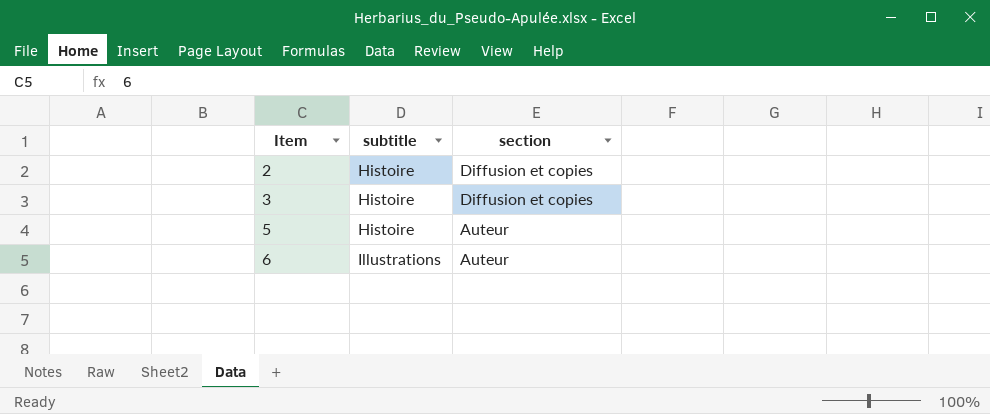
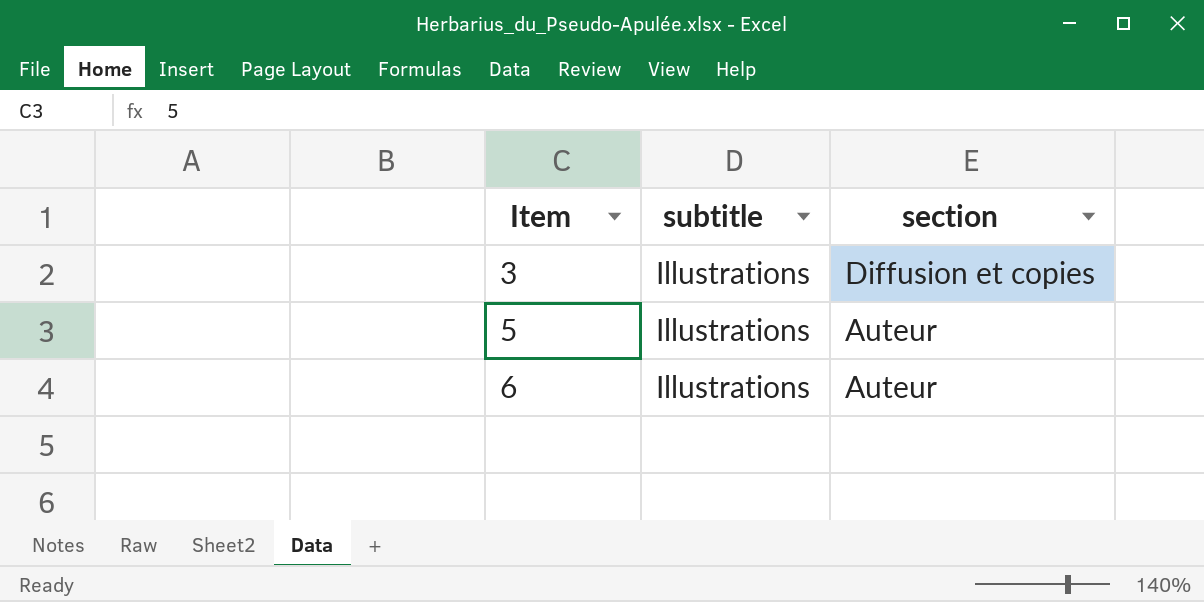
row 2: Histoire | Diffusion et copies -> none
3 | subtitle: Histoire -> Illustrations
5 | subtitle: Histoire -> Illustrations

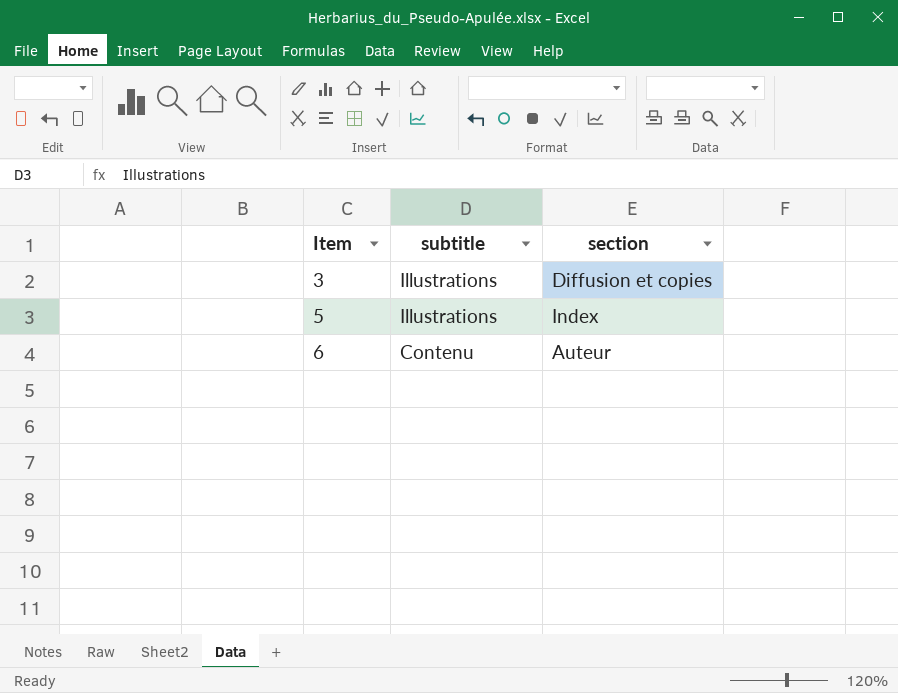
5 | section: Auteur -> Index
6 | subtitle: Illustrations -> Contenu

